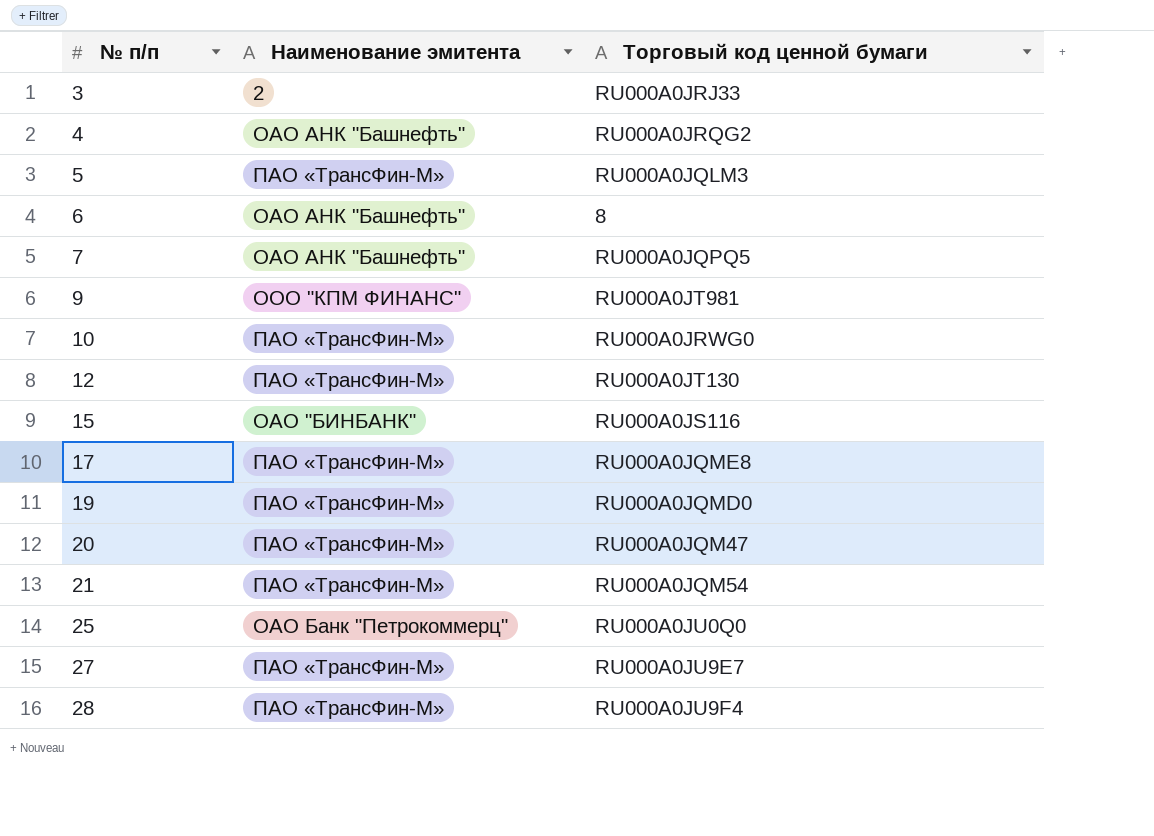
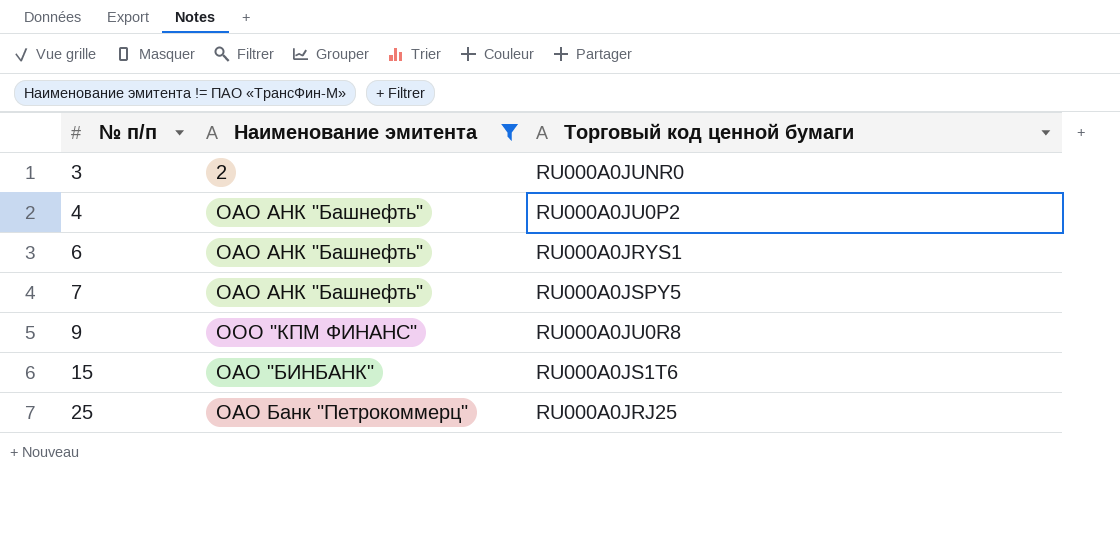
filter: none -> Наименование эмитента != ПАО «ТрансФин-М»
3 | Торговый код ценной бумаги: RU000A0JRJ33 -> RU000A0JUNR0
4 | Торговый код ценной бумаги: RU000A0JRQG2 -> RU000A0JU0P2
6 | Торговый код ценной бумаги: 8 -> RU000A0JRYS1
7 | Торговый код ценной бумаги: RU000A0JQPQ5 -> RU000A0JSPY5
9 | Торговый код ценной бумаги: RU000A0JT981 -> RU000A0JU0R8
15 | Торговый код ценной бумаги: RU000A0JS116 -> RU000A0JS1T6
25 | Торговый код ценной бумаги: RU000A0JU0Q0 -> RU000A0JRJ25

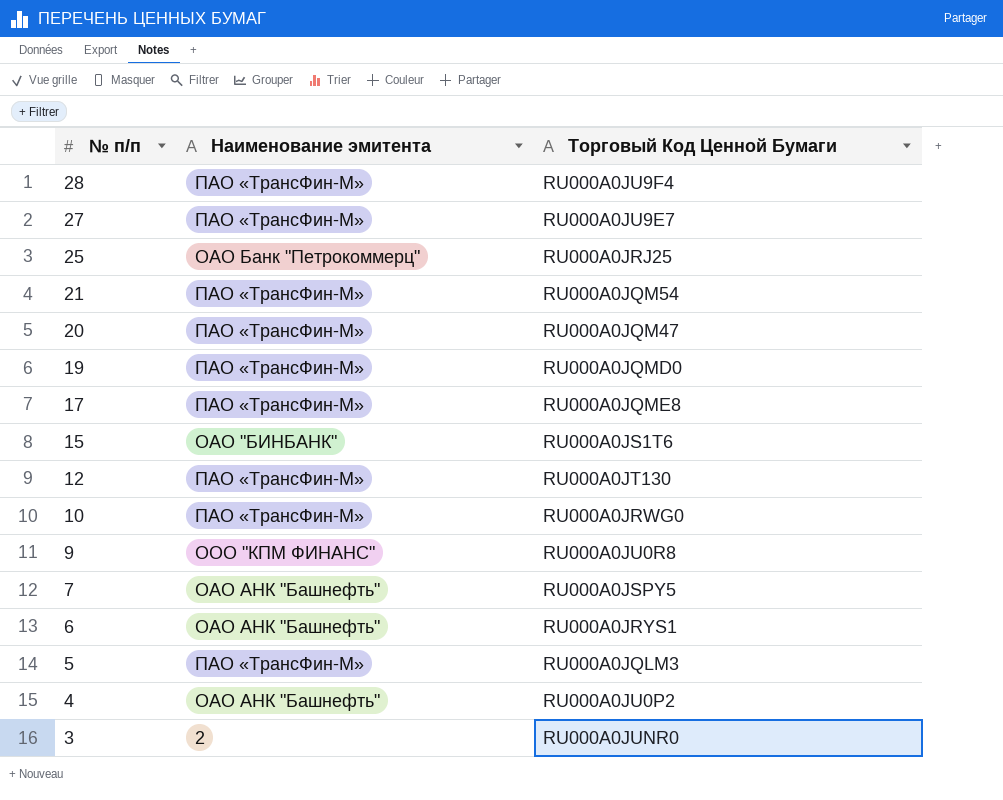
filter: Наименование эмитента != ПАО «ТрансФин-М» -> none
row order: № п/п ascending -> № п/п descending
column name: Торговый код ценной бумаги -> Торговый Код Ценной Бумаги

